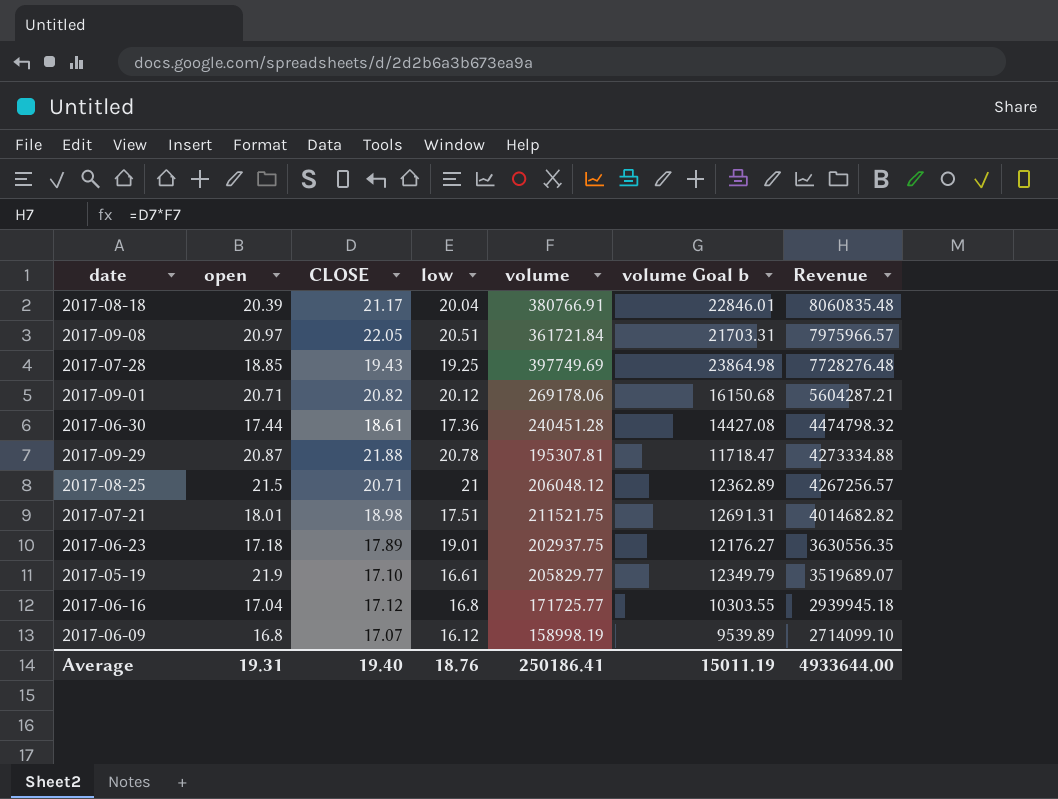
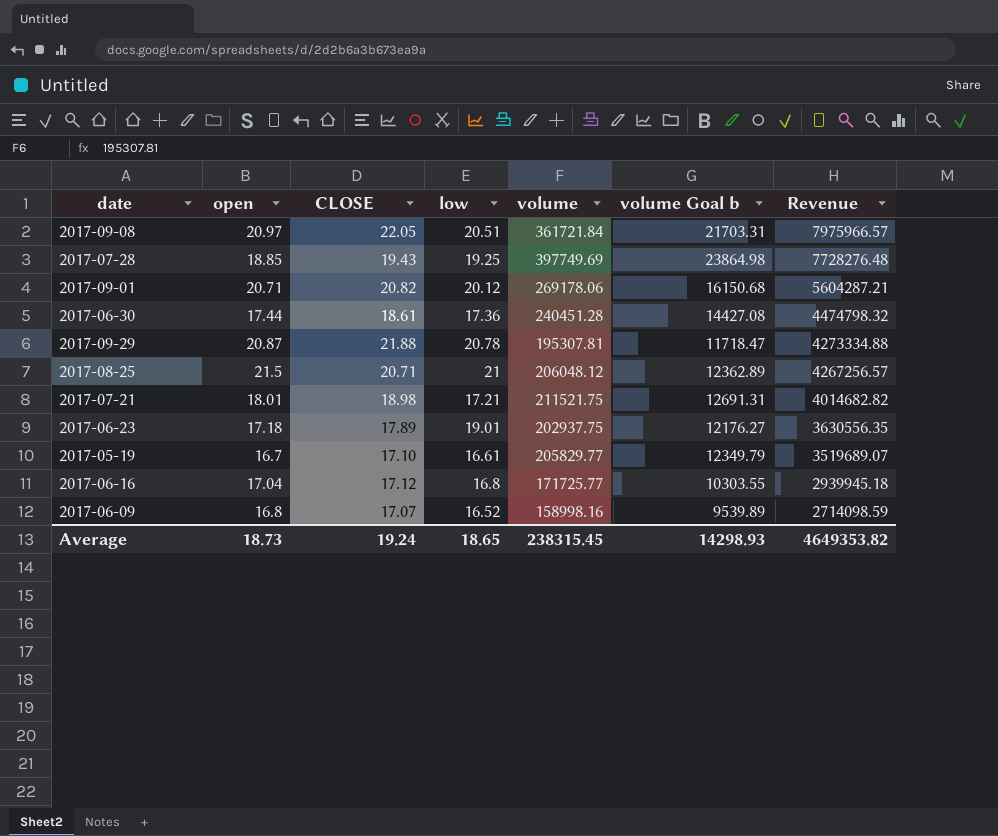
row 2017-08-18: 20.39 | 21.17 | 20.04 | 380766.91 | 22846.01 | 8060835.48 -> none
2017-07-21 | low: 17.51 -> 17.21
2017-05-19 | open: 21.9 -> 16.7
2017-06-09 | low: 16.12 -> 16.52
2017-06-09 | volume: 158998.19 -> 158998.16
2017-06-09 | Revenue: 2714099.10 -> 2714098.59
Average | open: 19.31 -> 18.73
Average | CLOSE: 19.40 -> 19.24
Average | low: 18.76 -> 18.65
Average | volume: 250186.41 -> 238315.45
Average | volume Goal b: 15011.19 -> 14298.93
Average | Revenue: 4933644.00 -> 4649353.82

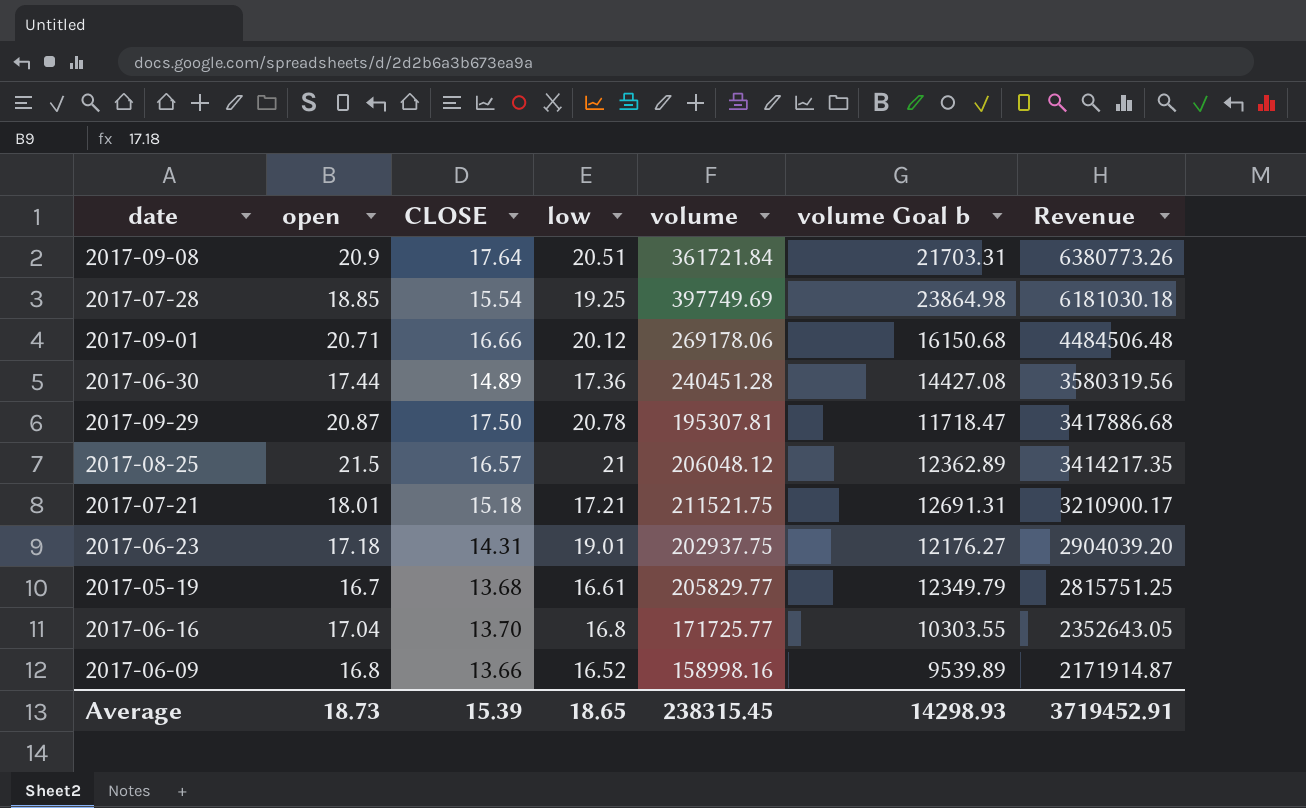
2017-09-08 | open: 20.97 -> 20.9
2017-09-08 | CLOSE: 22.05 -> 17.64
2017-09-08 | Revenue: 7975966.57 -> 6380773.26
2017-07-28 | CLOSE: 19.43 -> 15.54
2017-07-28 | Revenue: 7728276.48 -> 6181030.18
2017-09-01 | CLOSE: 20.82 -> 16.66
2017-09-01 | Revenue: 5604287.21 -> 4484506.48
2017-06-30 | CLOSE: 18.61 -> 14.89
2017-06-30 | Revenue: 4474798.32 -> 3580319.56
2017-09-29 | CLOSE: 21.88 -> 17.50
2017-09-29 | Revenue: 4273334.88 -> 3417886.68
2017-08-25 | CLOSE: 20.71 -> 16.57
2017-08-25 | Revenue: 4267256.57 -> 3414217.35
2017-07-21 | CLOSE: 18.98 -> 15.18
2017-07-21 | Revenue: 4014682.82 -> 3210900.17
2017-06-23 | CLOSE: 17.89 -> 14.31
2017-06-23 | Revenue: 3630556.35 -> 2904039.20
2017-05-19 | CLOSE: 17.10 -> 13.68
2017-05-19 | Revenue: 3519689.07 -> 2815751.25
2017-06-16 | CLOSE: 17.12 -> 13.70
2017-06-16 | Revenue: 2939945.18 -> 2352643.05
2017-06-09 | CLOSE: 17.07 -> 13.66
2017-06-09 | Revenue: 2714098.59 -> 2171914.87
Average | CLOSE: 19.24 -> 15.39
Average | Revenue: 4649353.82 -> 3719452.91

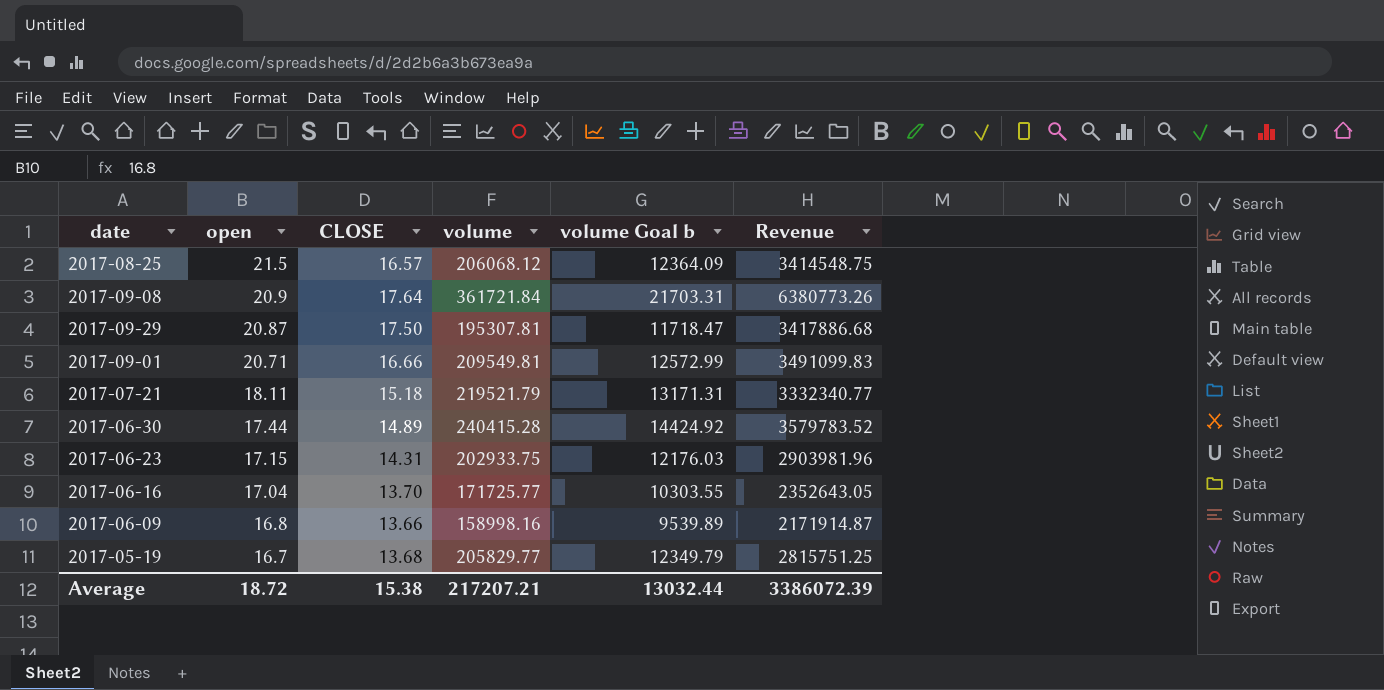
row order: Revenue descending -> open descending
column low | position: 4 -> none
row 2017-07-28: 18.85 | 15.54 | 19.25 | 397749.69 | 23864.98 | 6181030.18 -> none
2017-08-25 | volume: 206048.12 -> 206068.12
2017-08-25 | volume Goal b: 12362.89 -> 12364.09
2017-08-25 | Revenue: 3414217.35 -> 3414548.75
2017-09-01 | volume: 269178.06 -> 209549.81
2017-09-01 | volume Goal b: 16150.68 -> 12572.99
2017-09-01 | Revenue: 4484506.48 -> 3491099.83
2017-07-21 | open: 18.01 -> 18.11
2017-07-21 | volume: 211521.75 -> 219521.79
2017-07-21 | volume Goal b: 12691.31 -> 13171.31
2017-07-21 | Revenue: 3210900.17 -> 3332340.77
2017-06-30 | volume: 240451.28 -> 240415.28
2017-06-30 | volume Goal b: 14427.08 -> 14424.92
2017-06-30 | Revenue: 3580319.56 -> 3579783.52
2017-06-23 | open: 17.18 -> 17.15
2017-06-23 | volume: 202937.75 -> 202933.75
2017-06-23 | volume Goal b: 12176.27 -> 12176.03
2017-06-23 | Revenue: 2904039.20 -> 2903981.96
Average | open: 18.73 -> 18.72
Average | CLOSE: 15.39 -> 15.38
Average | volume: 238315.45 -> 217207.21
Average | volume Goal b: 14298.93 -> 13032.44
Average | Revenue: 3719452.91 -> 3386072.39

